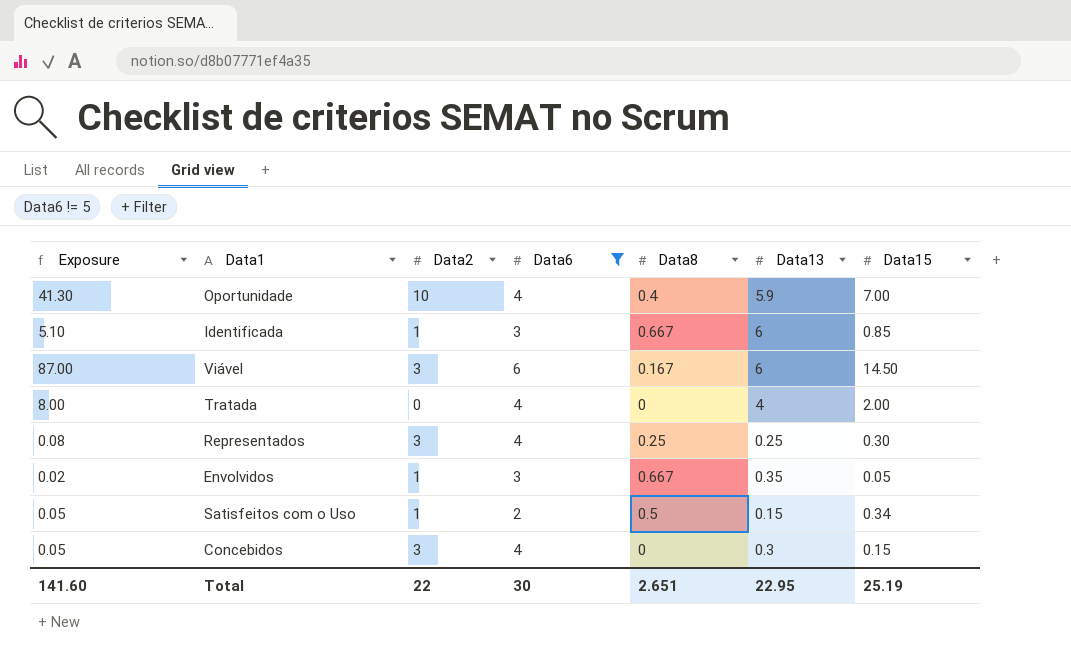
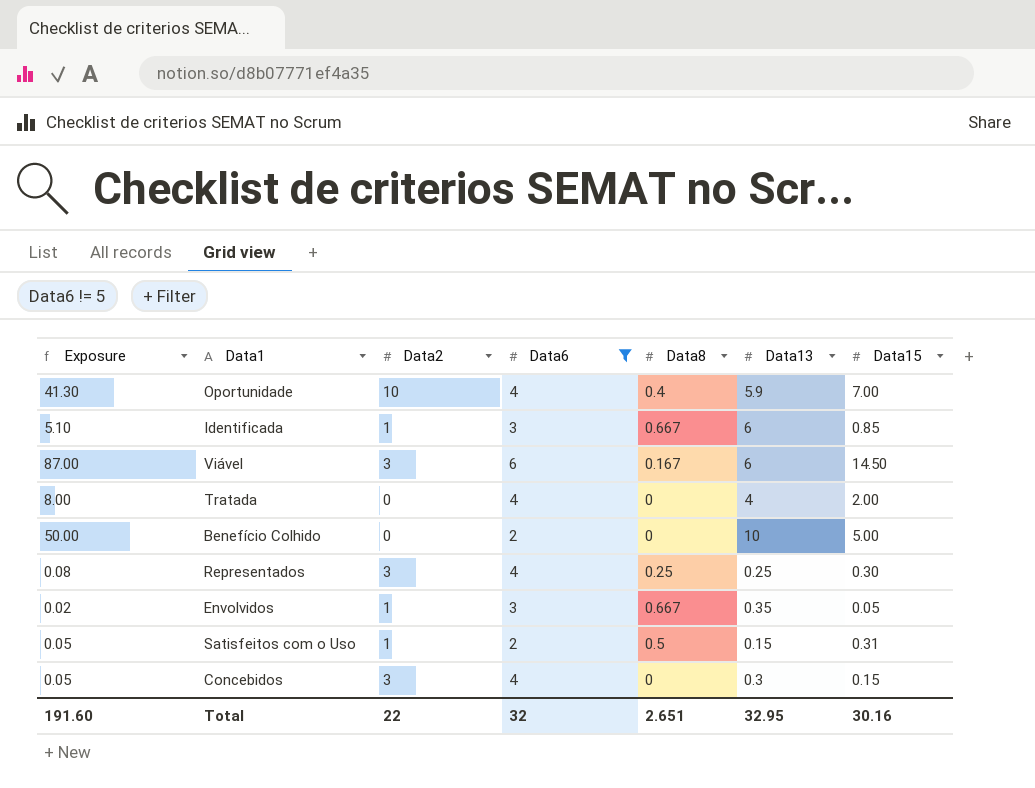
row Benefício Colhido: none -> 50.00 | 0 | 2 | 0 | 10 | 5.00
Satisfeitos com o Uso | Data15: 0.34 -> 0.31
Total | Exposure: 141.60 -> 191.60
Total | Data6: 30 -> 32
Total | Data13: 22.95 -> 32.95
Total | Data15: 25.19 -> 30.16

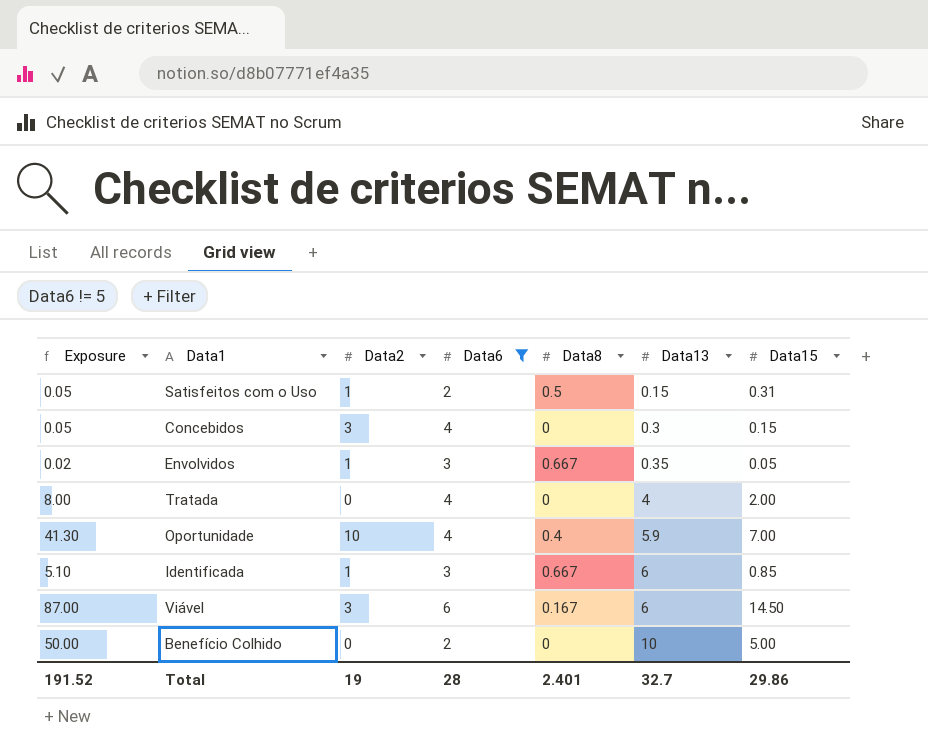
row order: none -> Data13 ascending
row Representados: 0.08 | 3 | 4 | 0.25 | 0.25 | 0.30 -> none
Total | Exposure: 191.60 -> 191.52
Total | Data2: 22 -> 19
Total | Data6: 32 -> 28
Total | Data8: 2.651 -> 2.401
Total | Data13: 32.95 -> 32.7
Total | Data15: 30.16 -> 29.86

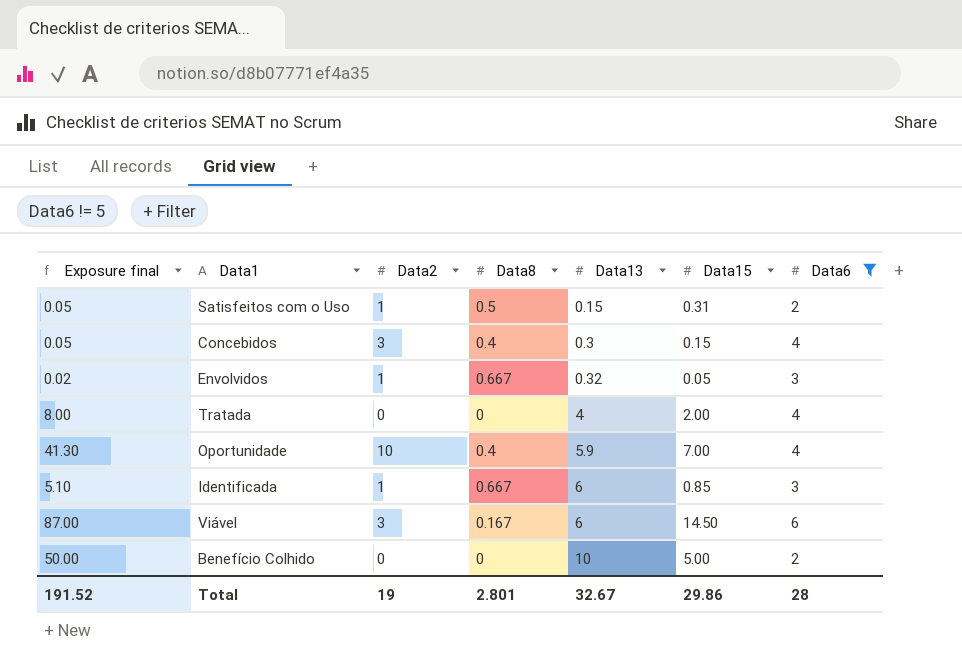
column name: Exposure -> Exposure final
column Data6 | position: 4 -> 7
Concebidos | Data8: 0 -> 0.4
Envolvidos | Data13: 0.35 -> 0.32
Total | Data8: 2.401 -> 2.801
Total | Data13: 32.7 -> 32.67

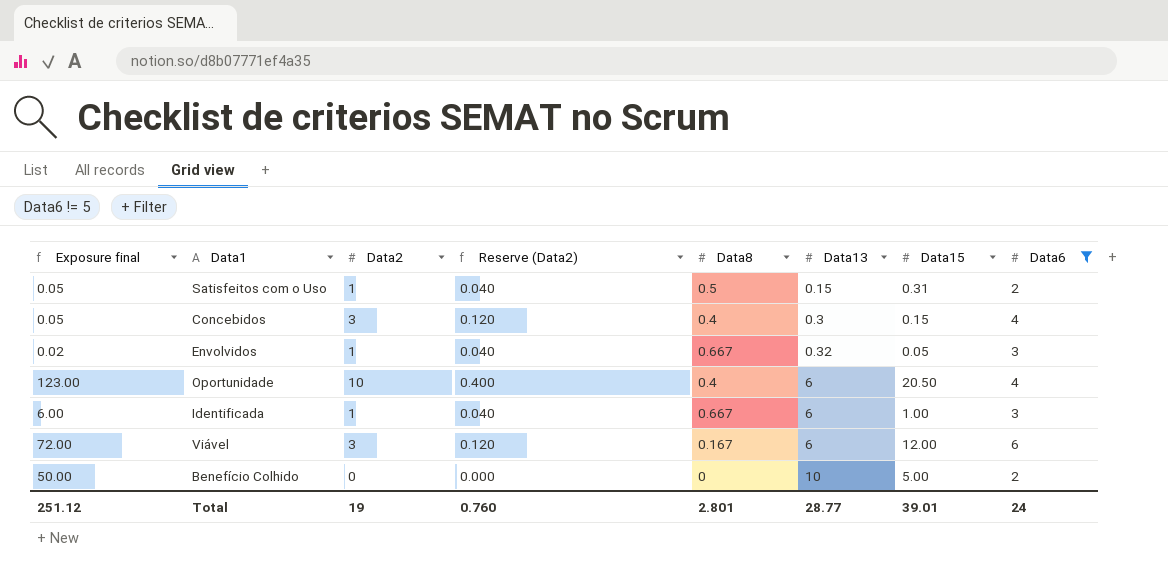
column Reserve (Data2) | formula: none -> [Data2] * 0.04
row Tratada: 8.00 | 0 | 0 | 4 | 2.00 | 4 -> none
Oportunidade | Exposure final: 41.30 -> 123.00
Oportunidade | Data13: 5.9 -> 6
Oportunidade | Data15: 7.00 -> 20.50
Identificada | Exposure final: 5.10 -> 6.00
Identificada | Data15: 0.85 -> 1.00
Viável | Exposure final: 87.00 -> 72.00
Viável | Data15: 14.50 -> 12.00
Total | Exposure final: 191.52 -> 251.12
Total | Data13: 32.67 -> 28.77
Total | Data15: 29.86 -> 39.01
Total | Data6: 28 -> 24

